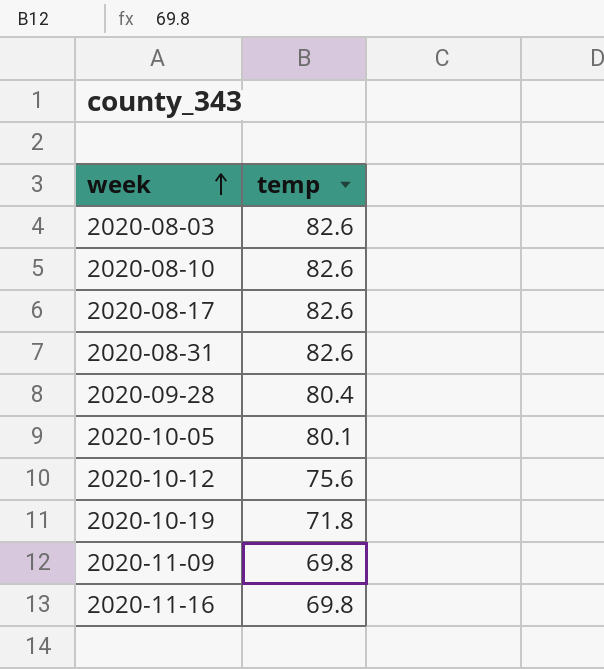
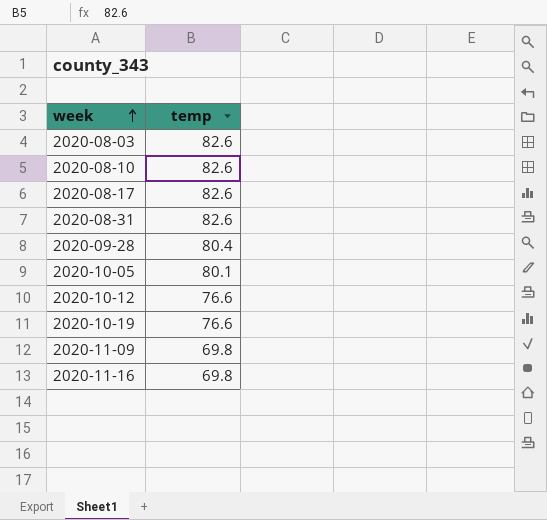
2020-10-12 | temp: 75.6 -> 76.6
2020-10-19 | temp: 71.8 -> 76.6

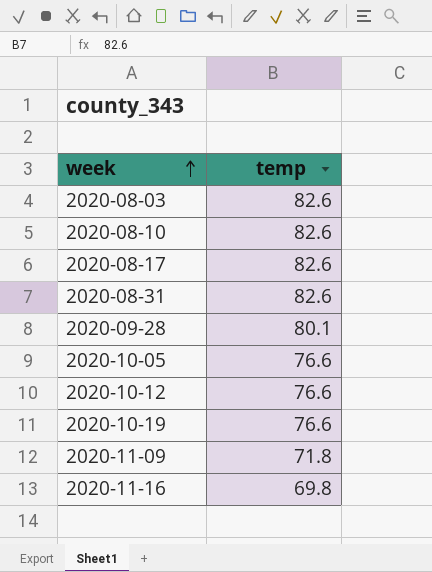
2020-09-28 | temp: 80.4 -> 80.1
2020-10-05 | temp: 80.1 -> 76.6
2020-11-09 | temp: 69.8 -> 71.8

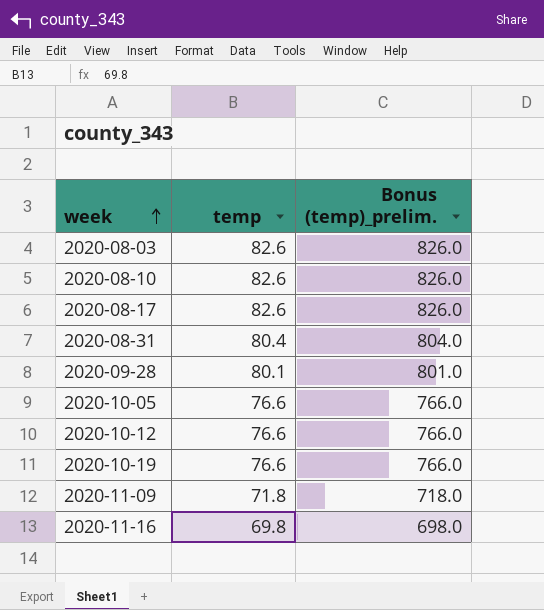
column Bonus (temp)_prelim. | formula: none -> [temp] * 10
2020-08-31 | temp: 82.6 -> 80.4

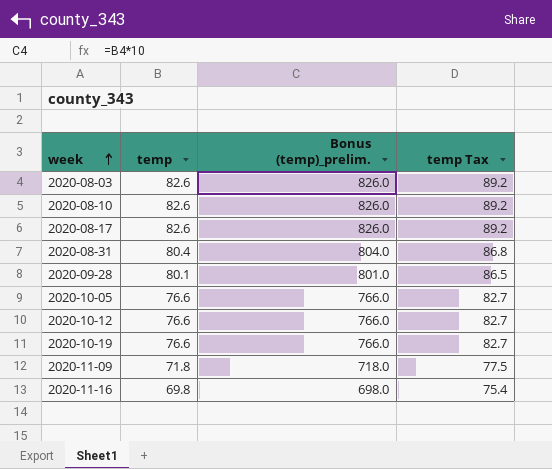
column temp Tax | formula: none -> [temp] * 1.08

